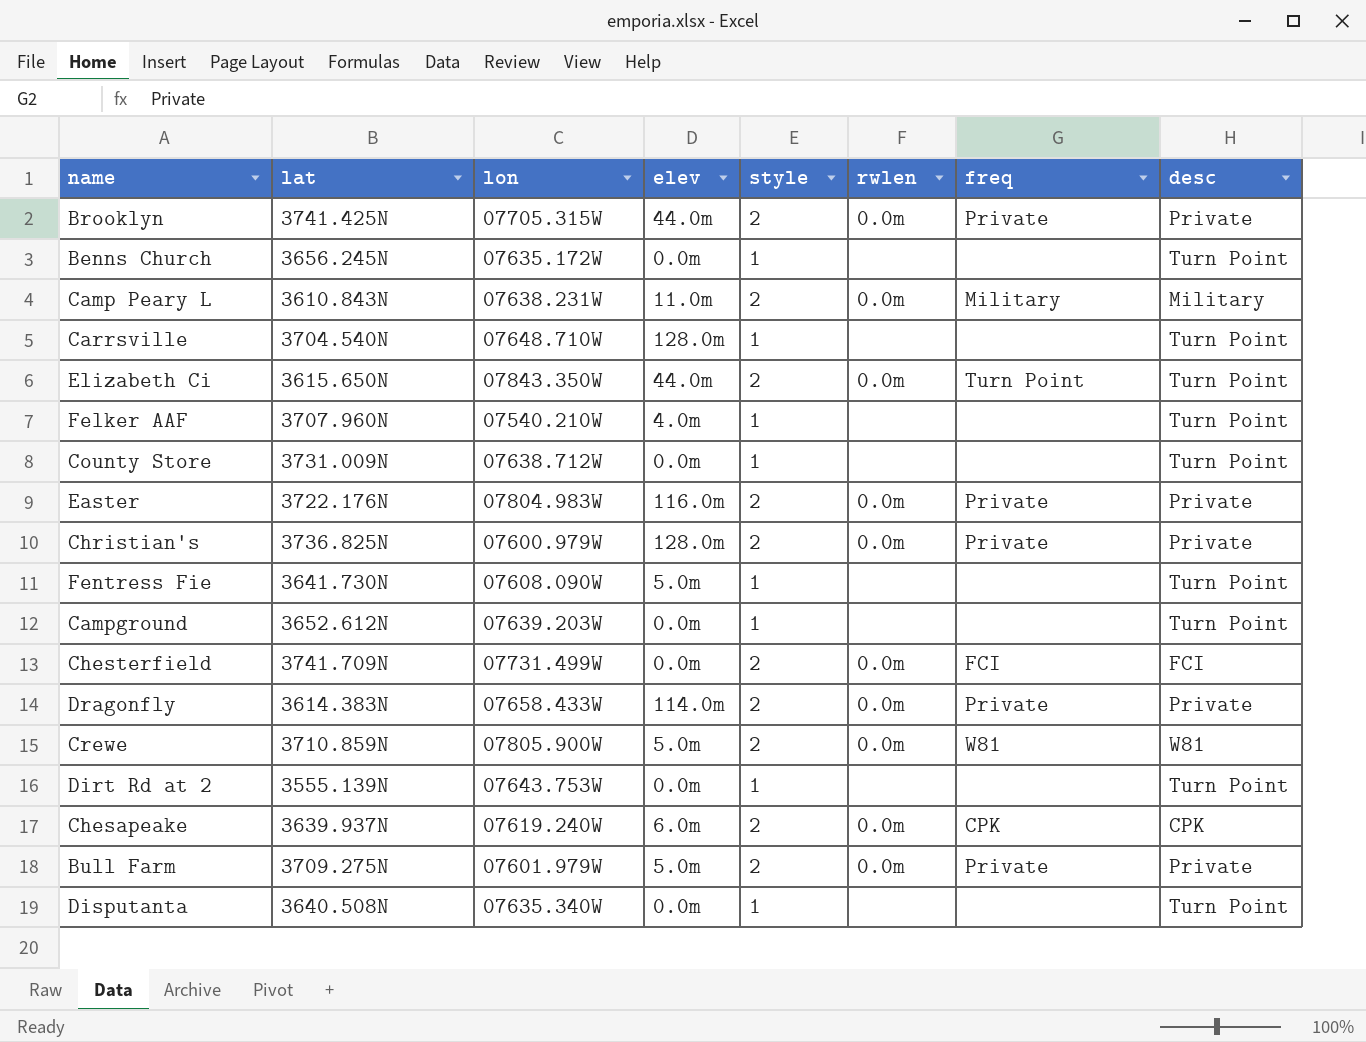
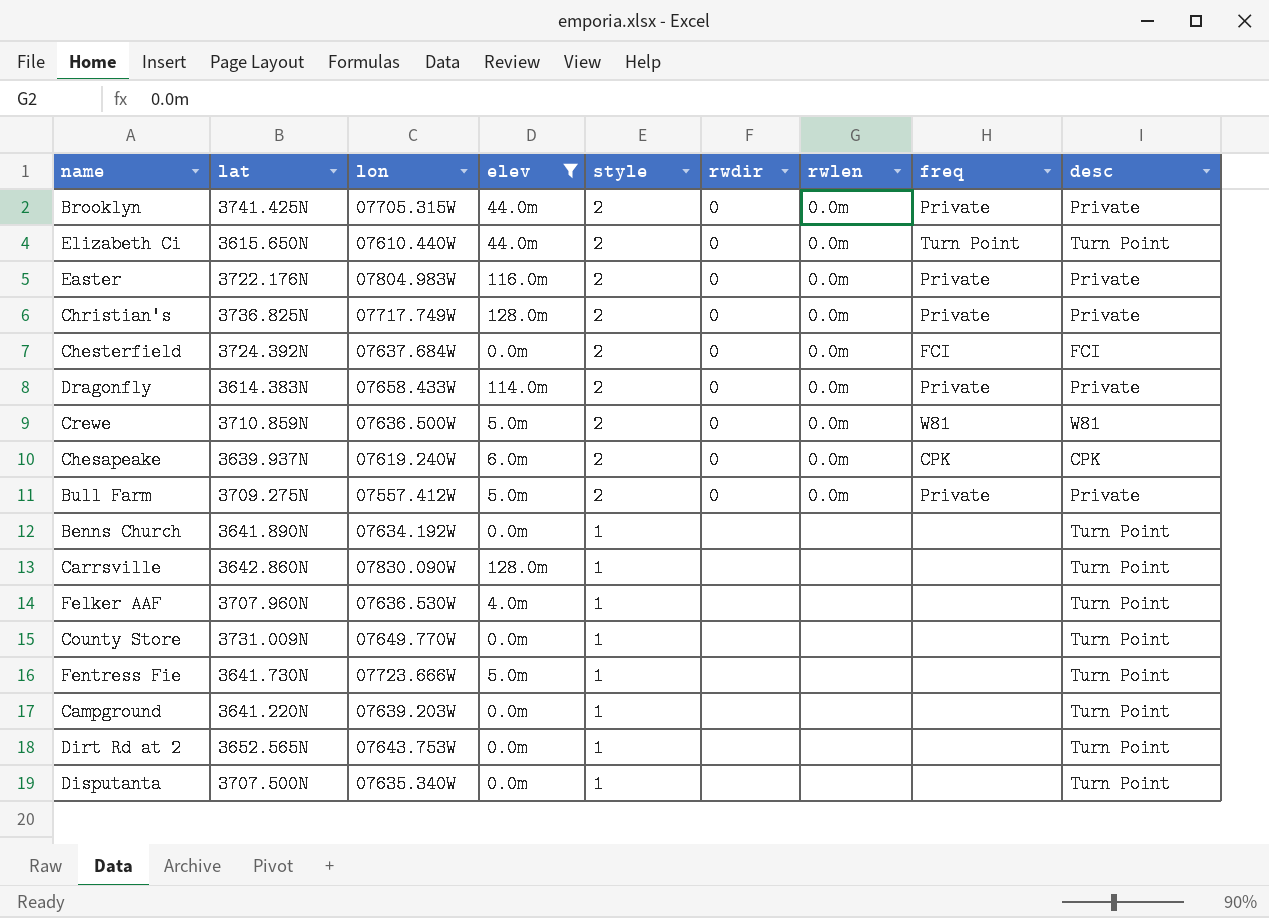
filter: none -> elev != 11.0m
row order: none -> style descending
column rwdir | position: none -> 6
Elizabeth Ci | lon: 07843.350W -> 07610.440W
Christian's | lon: 07600.979W -> 07717.749W
Chesterfield | lat: 3741.709N -> 3724.392N
Chesterfield | lon: 07731.499W -> 07637.684W
Crewe | lon: 07805.900W -> 07636.500W
Bull Farm | lon: 07601.979W -> 07557.412W
Benns Church | lat: 3656.245N -> 3641.890N
Benns Church | lon: 07635.172W -> 07634.192W
Carrsville | lat: 3704.540N -> 3642.860N
Carrsville | lon: 07648.710W -> 07830.090W
Felker AAF | lon: 07540.210W -> 07636.530W
County Store | lon: 07638.712W -> 07649.770W
Fentress Fie | lon: 07608.090W -> 07723.666W
Campground | lat: 3652.612N -> 3641.220N
Dirt Rd at 2 | lat: 3555.139N -> 3652.565N
Disputanta | lat: 3640.508N -> 3707.500N

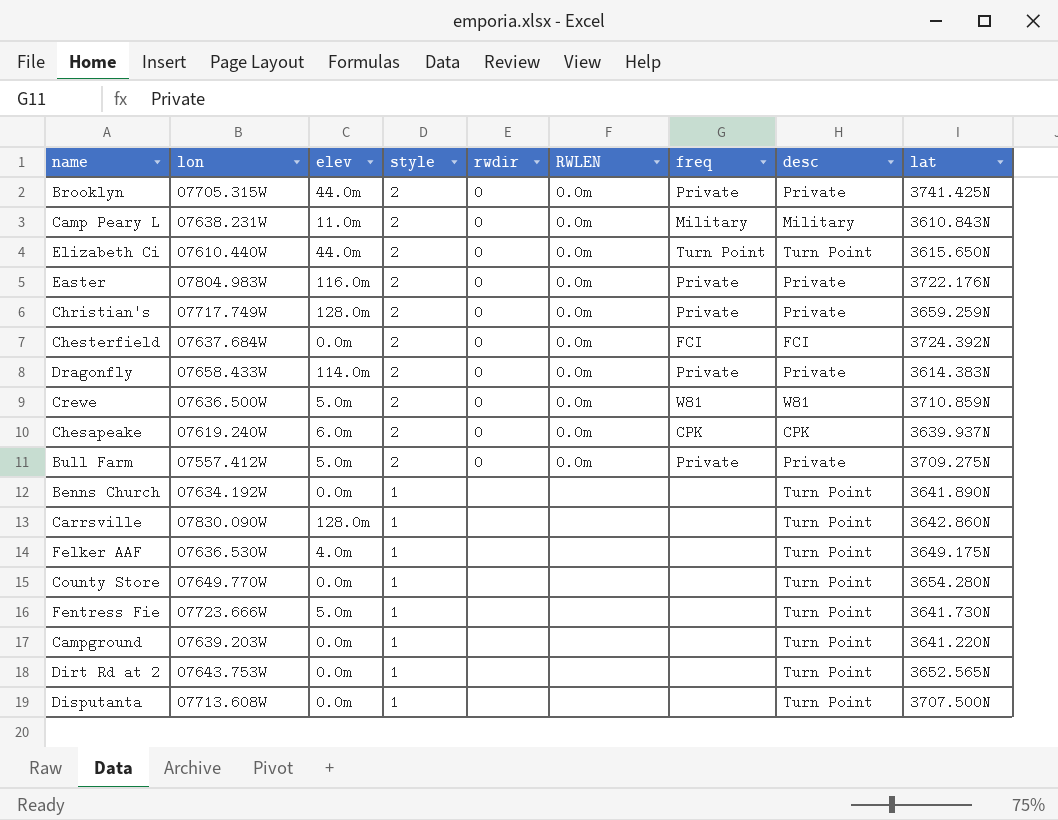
filter: elev != 11.0m -> none
column name: rwlen -> RWLEN
column lat | position: 2 -> 9
Christian's | lat: 3736.825N -> 3659.259N
Felker AAF | lat: 3707.960N -> 3649.175N
County Store | lat: 3731.009N -> 3654.280N
Disputanta | lon: 07635.340W -> 07713.608W

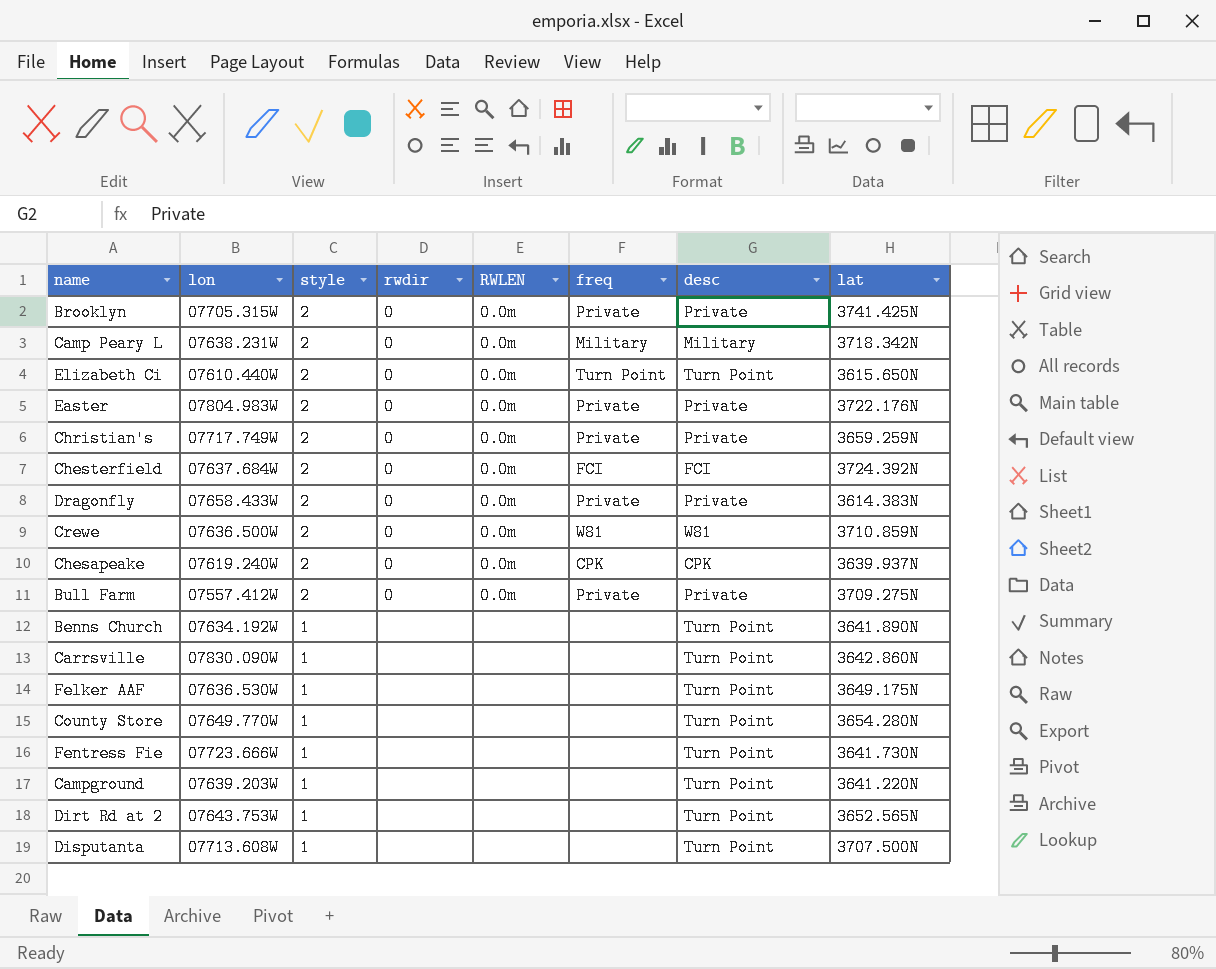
column elev | position: 3 -> none
Camp Peary L | lat: 3610.843N -> 3718.342N

